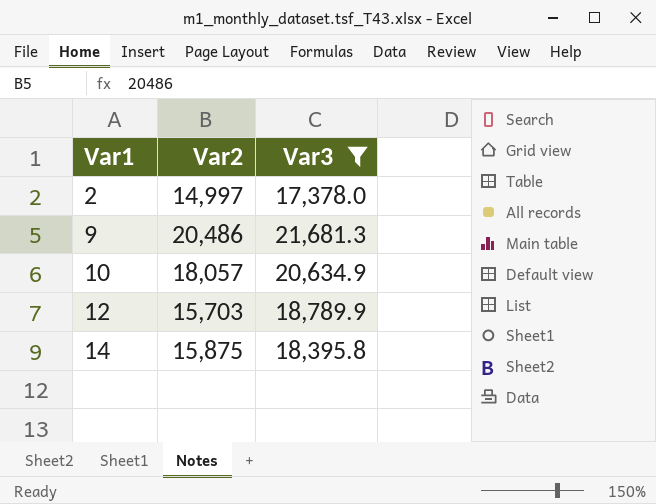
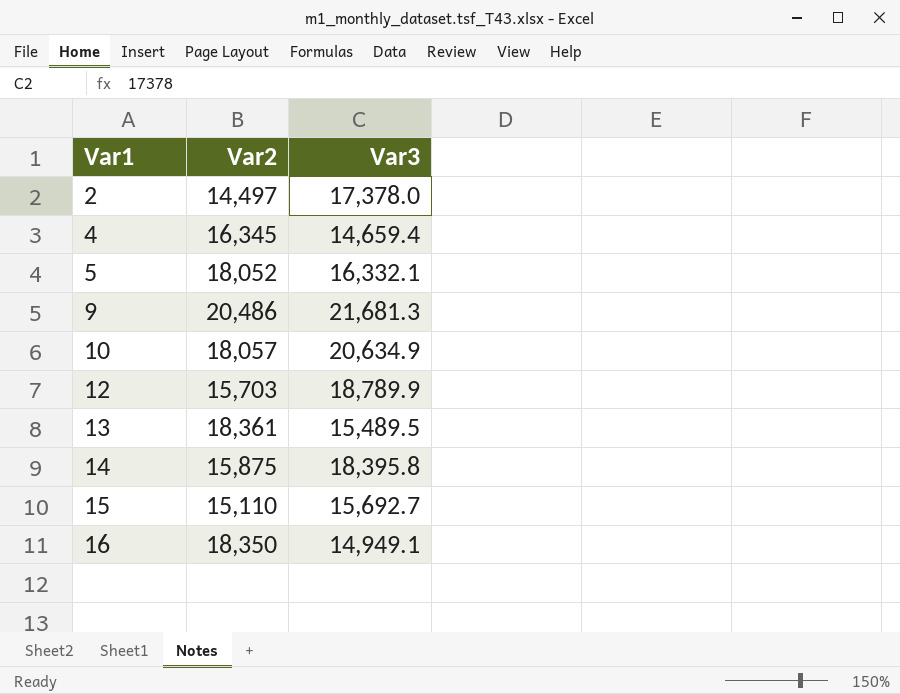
filter: Var3 >= 17,378.0 -> none
2 | Var2: 14,997 -> 14,497

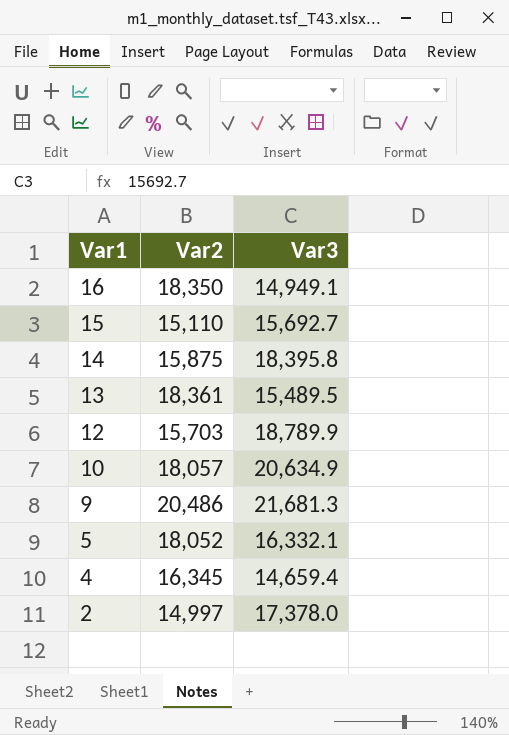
row order: Var1 ascending -> Var1 descending
2 | Var2: 14,497 -> 14,997

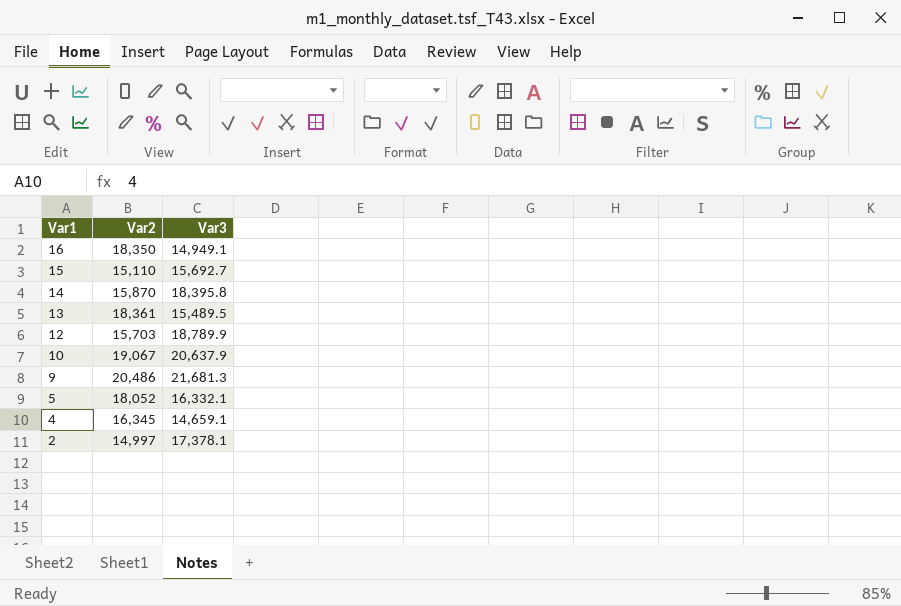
14 | Var2: 15,875 -> 15,870
10 | Var2: 18,057 -> 19,067
10 | Var3: 20,634.9 -> 20,637.9
4 | Var3: 14,659.4 -> 14,659.1
2 | Var3: 17,378.0 -> 17,378.1

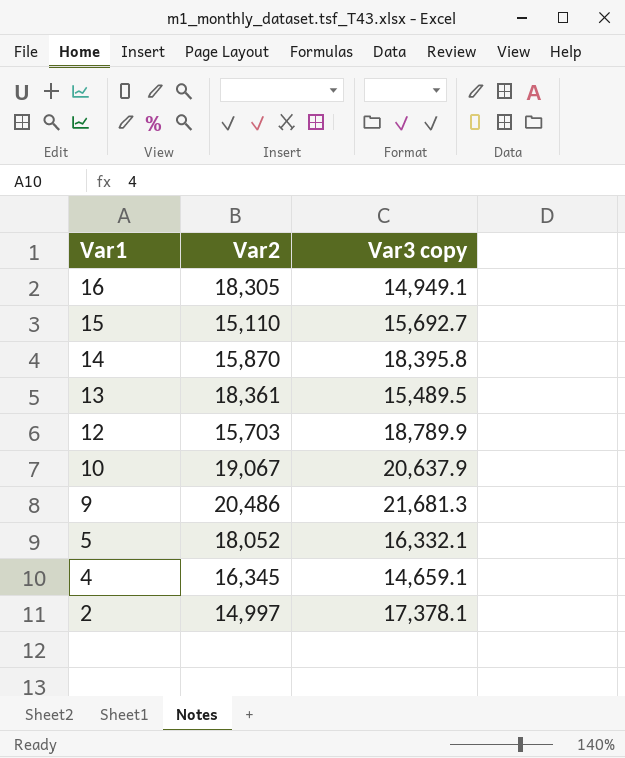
column name: Var3 -> Var3 copy
16 | Var2: 18,350 -> 18,305

